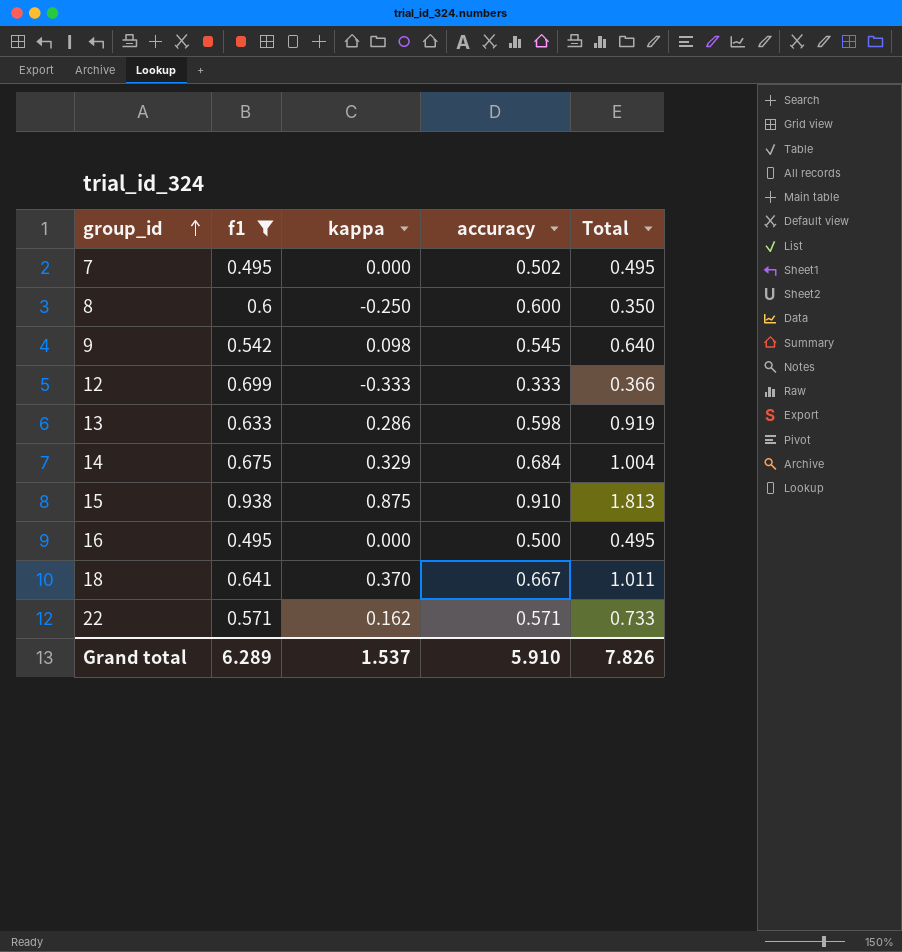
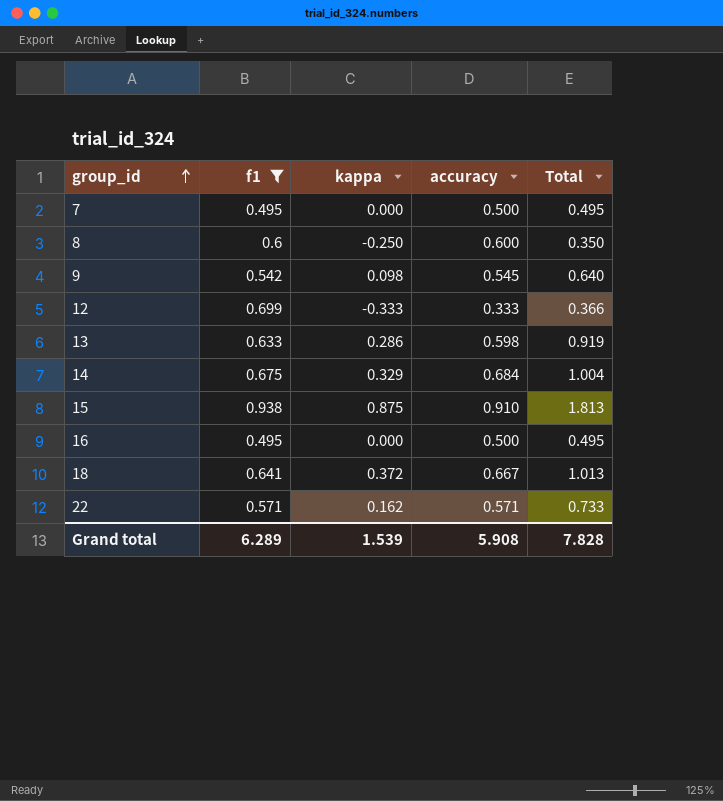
7 | accuracy: 0.502 -> 0.500
18 | kappa: 0.370 -> 0.372
18 | Total: 1.011 -> 1.013
Grand total | kappa: 1.537 -> 1.539
Grand total | accuracy: 5.910 -> 5.908
Grand total | Total: 7.826 -> 7.828

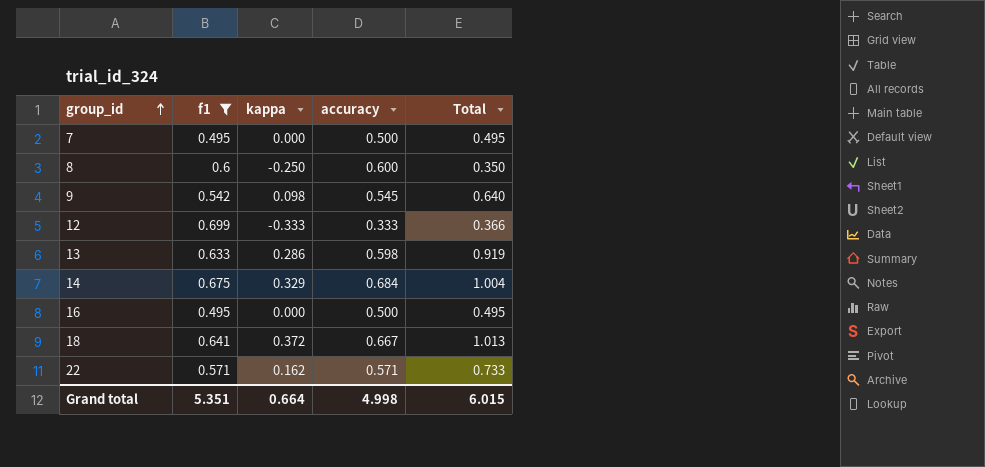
row 15: 0.938 | 0.875 | 0.910 | 1.813 -> none
Grand total | f1: 6.289 -> 5.351
Grand total | kappa: 1.539 -> 0.664
Grand total | accuracy: 5.908 -> 4.998
Grand total | Total: 7.828 -> 6.015

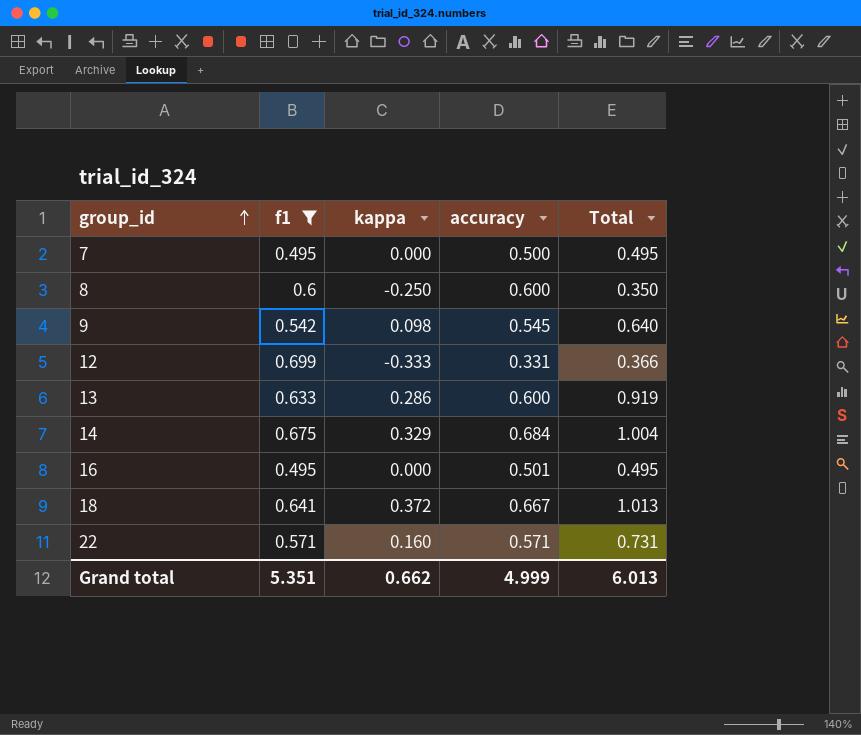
12 | accuracy: 0.333 -> 0.331
13 | accuracy: 0.598 -> 0.600
16 | accuracy: 0.500 -> 0.501
22 | kappa: 0.162 -> 0.160
22 | Total: 0.733 -> 0.731
Grand total | kappa: 0.664 -> 0.662
Grand total | accuracy: 4.998 -> 4.999
Grand total | Total: 6.015 -> 6.013

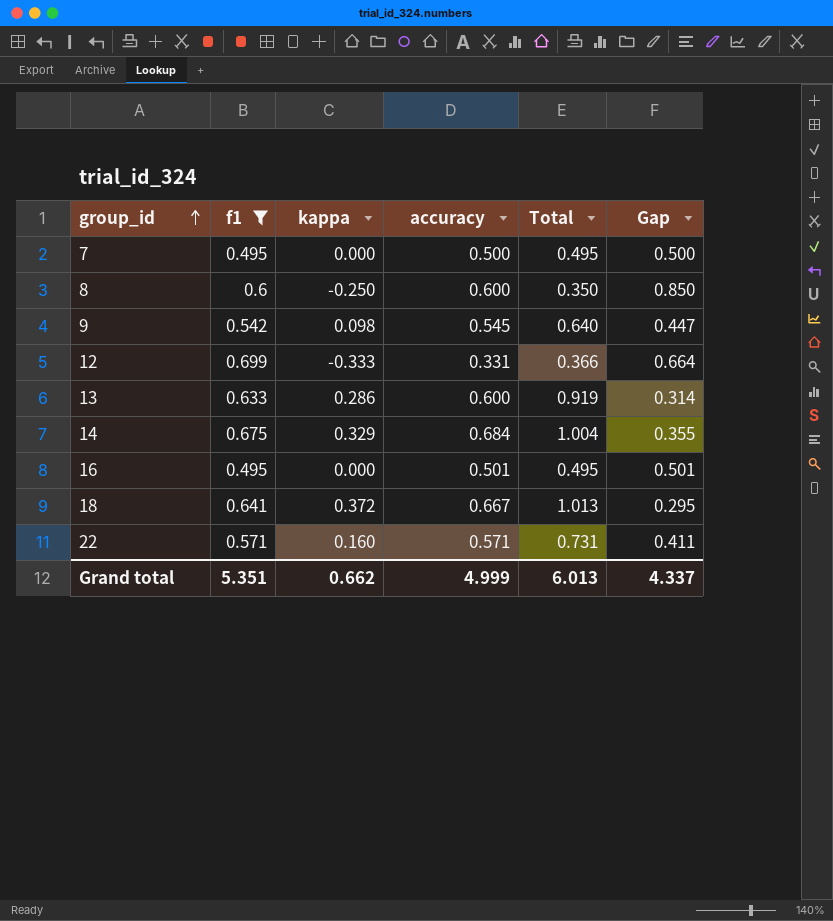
column Gap | formula: none -> [accuracy] - [kappa]

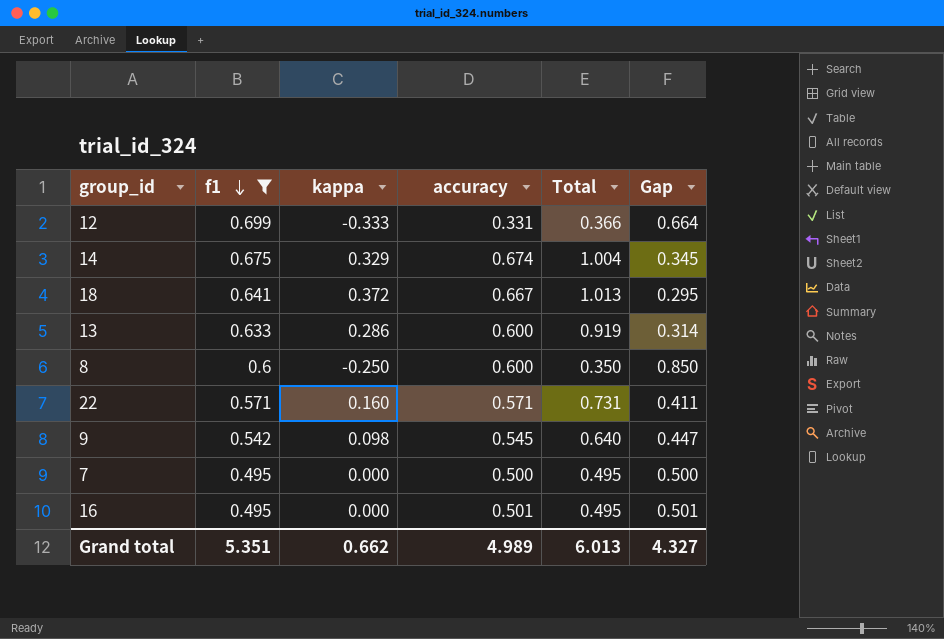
row order: group_id ascending -> f1 descending
14 | accuracy: 0.684 -> 0.674
14 | Gap: 0.355 -> 0.345
Grand total | accuracy: 4.999 -> 4.989
Grand total | Gap: 4.337 -> 4.327

